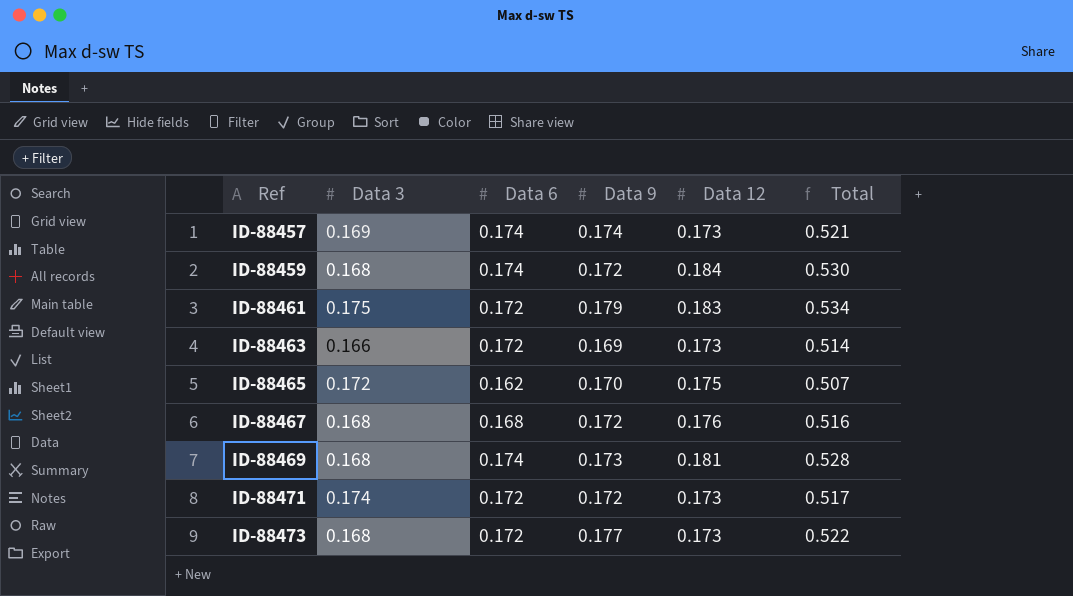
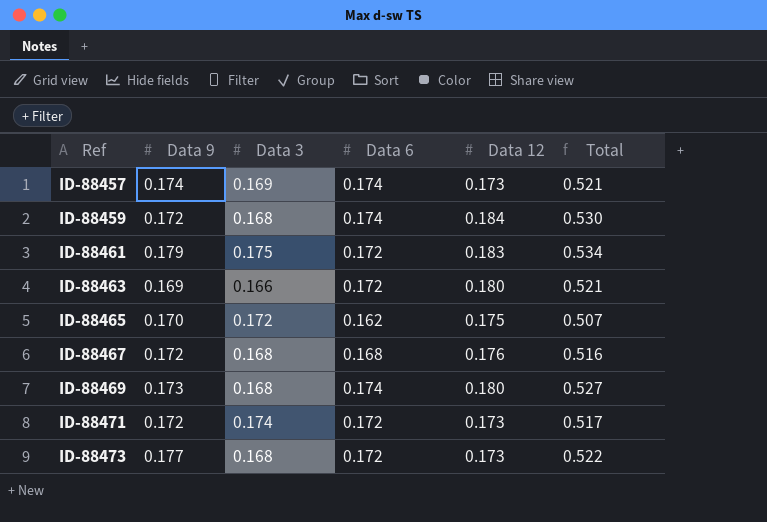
column Data 9 | position: 4 -> 2
ID-88463 | Data 12: 0.173 -> 0.180
ID-88463 | Total: 0.514 -> 0.521
ID-88469 | Data 12: 0.181 -> 0.180
ID-88469 | Total: 0.528 -> 0.527

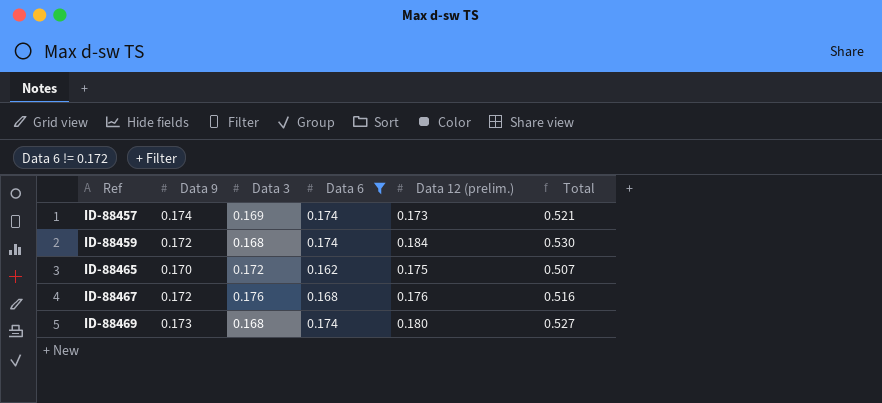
filter: none -> Data 6 != 0.172
column name: Data 12 -> Data 12 (prelim.)
ID-88467 | Data 3: 0.168 -> 0.176

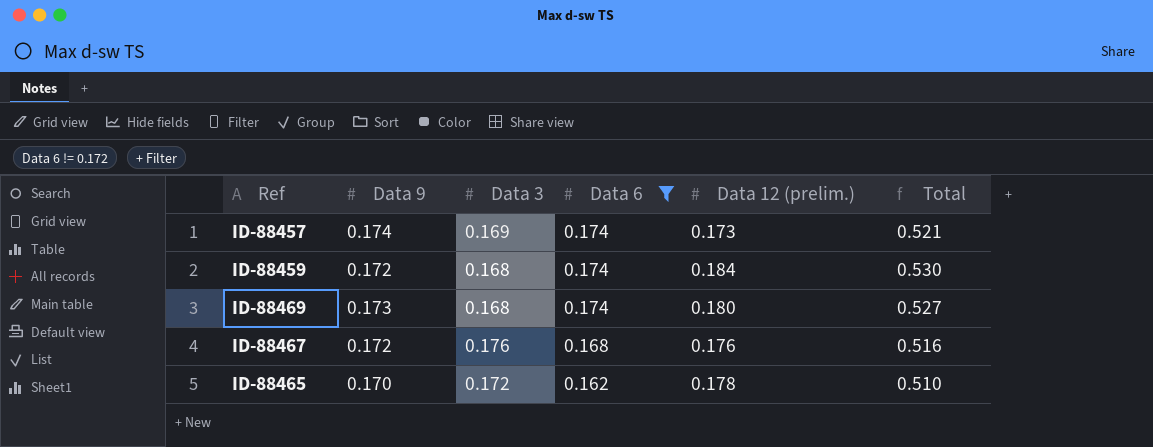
row order: Ref ascending -> Data 6 descending
ID-88465 | Data 12 (prelim.): 0.175 -> 0.178
ID-88465 | Total: 0.507 -> 0.510

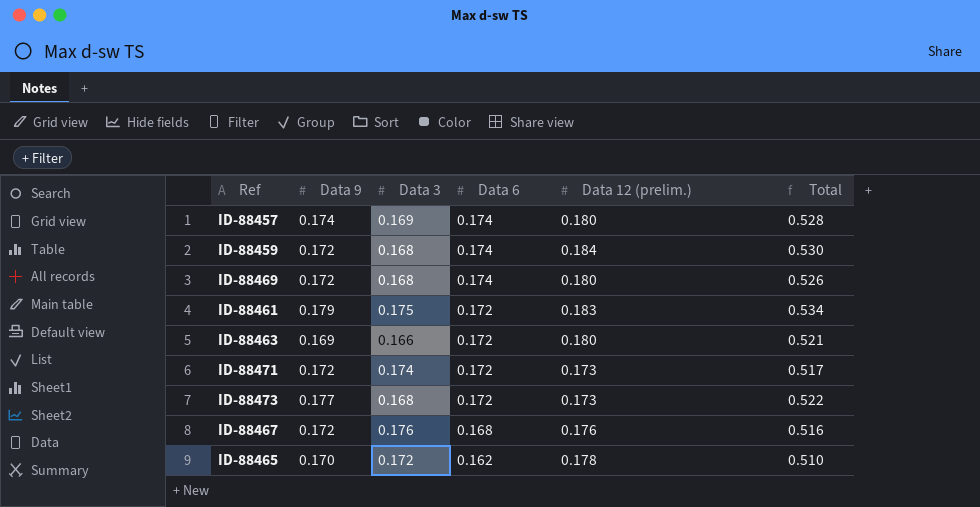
filter: Data 6 != 0.172 -> none
ID-88457 | Data 12 (prelim.): 0.173 -> 0.180
ID-88457 | Total: 0.521 -> 0.528
ID-88469 | Data 9: 0.173 -> 0.172
ID-88469 | Total: 0.527 -> 0.526

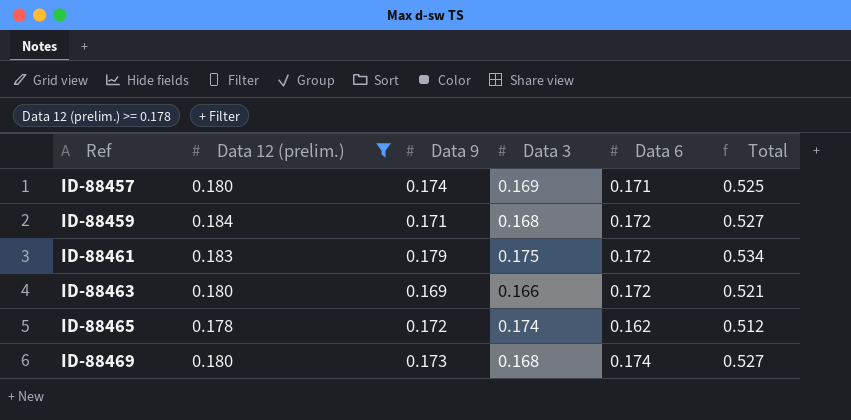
filter: none -> Data 12 (prelim.) >= 0.178
row order: Data 6 descending -> Ref ascending
column Data 12 (prelim.) | position: 5 -> 2
ID-88457 | Data 6: 0.174 -> 0.171
ID-88457 | Total: 0.528 -> 0.525
ID-88459 | Data 9: 0.172 -> 0.171
ID-88459 | Data 6: 0.174 -> 0.172
ID-88459 | Total: 0.530 -> 0.527
ID-88465 | Data 9: 0.170 -> 0.172
ID-88465 | Data 3: 0.172 -> 0.174
ID-88465 | Total: 0.510 -> 0.512
ID-88469 | Data 9: 0.172 -> 0.173
ID-88469 | Total: 0.526 -> 0.527

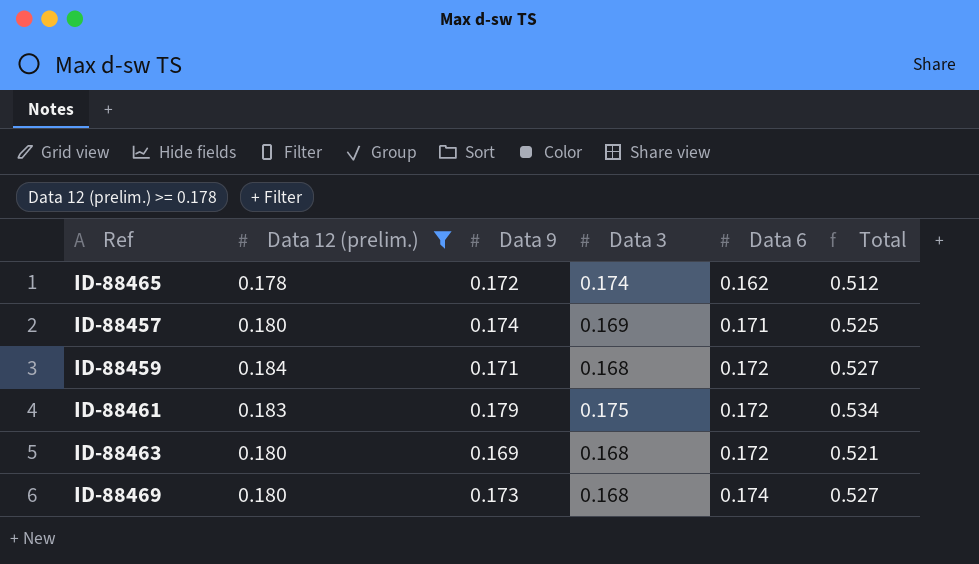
row order: Ref ascending -> Data 6 ascending
ID-88463 | Data 3: 0.166 -> 0.168

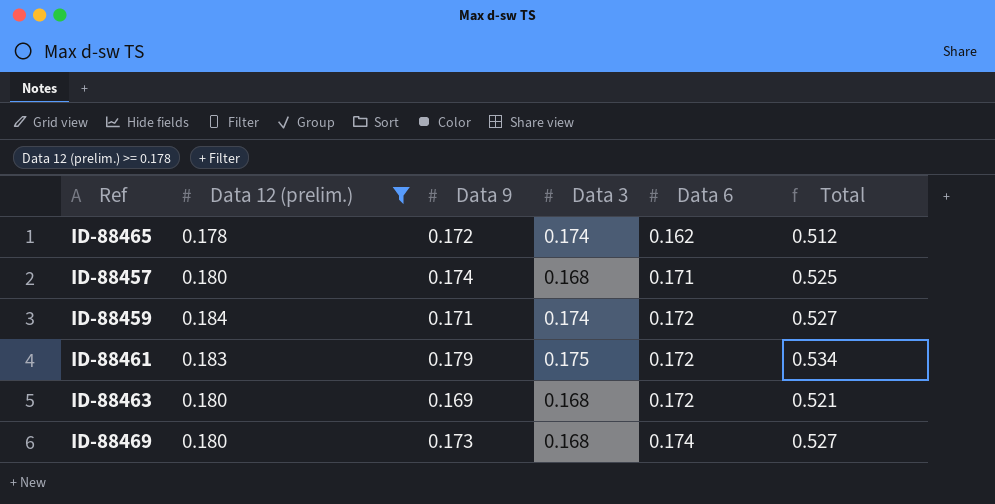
ID-88457 | Data 3: 0.169 -> 0.168
ID-88459 | Data 3: 0.168 -> 0.174

